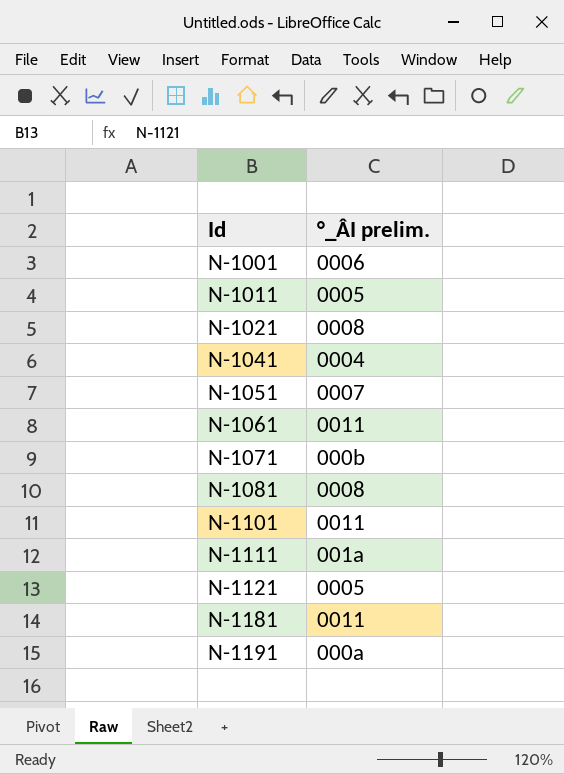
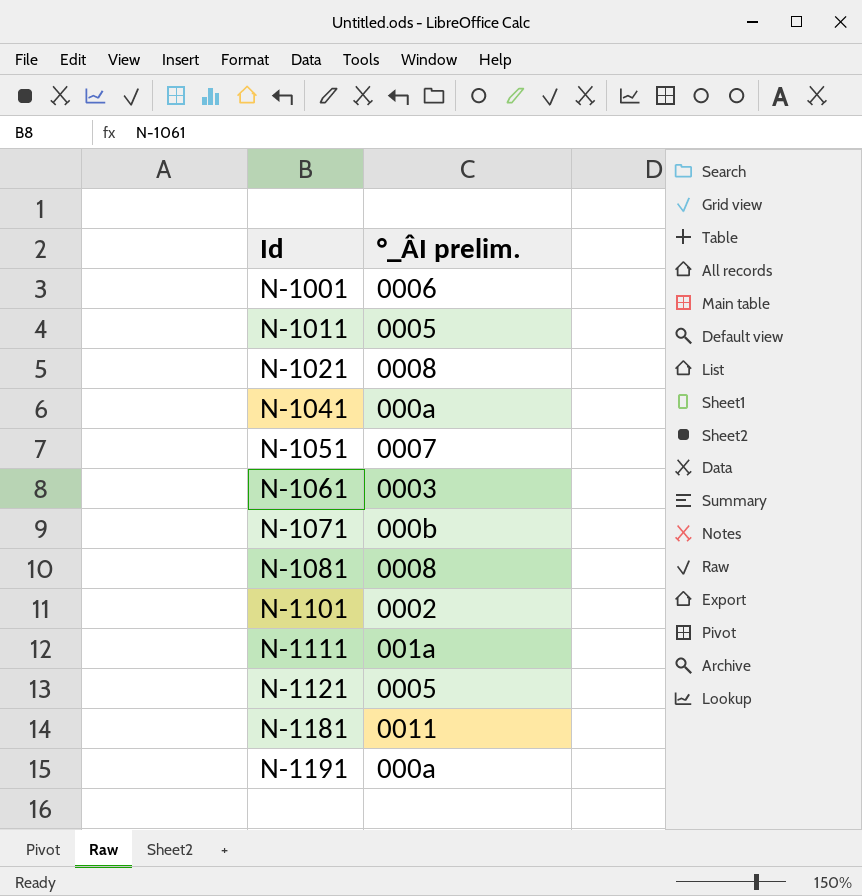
N-1041 | °_ÂI prelim.: 0004 -> 000a
N-1061 | °_ÂI prelim.: 0011 -> 0003
N-1101 | °_ÂI prelim.: 0011 -> 0002

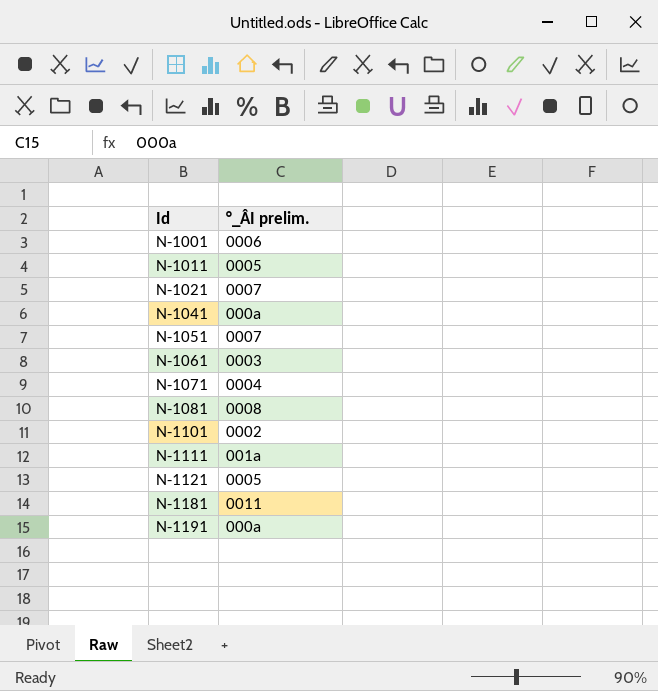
N-1021 | °_ÂI prelim.: 0008 -> 0007
N-1071 | °_ÂI prelim.: 000b -> 0004

